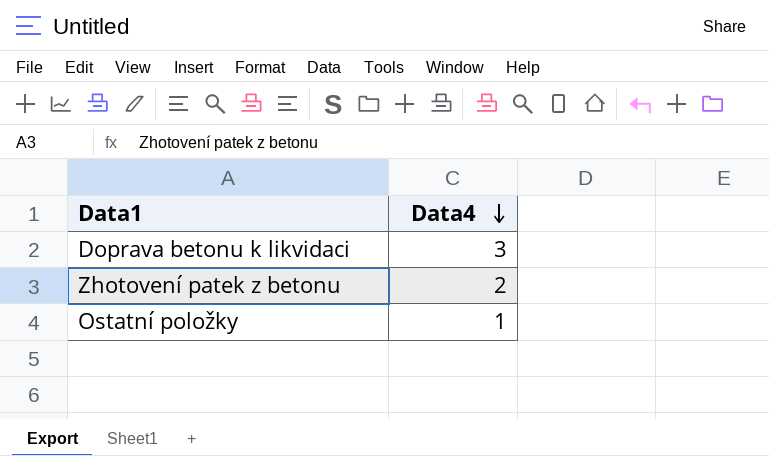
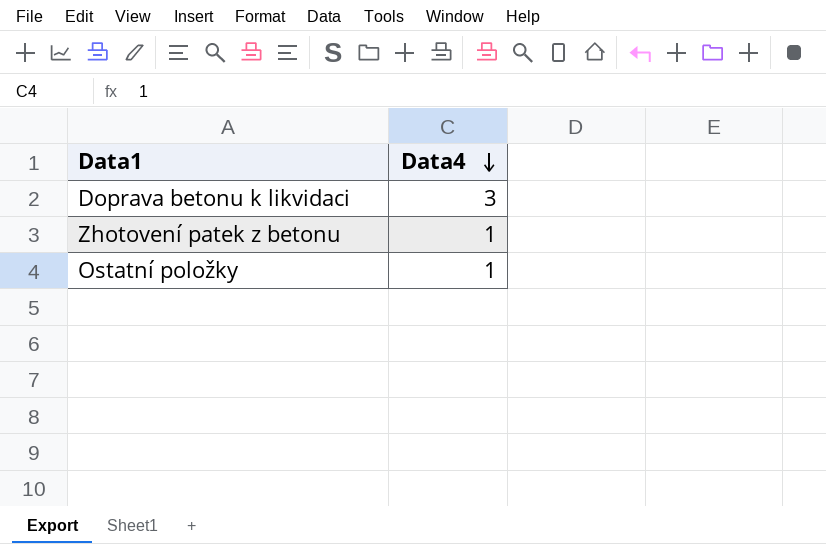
Zhotovení patek z betonu | Data4: 2 -> 1

